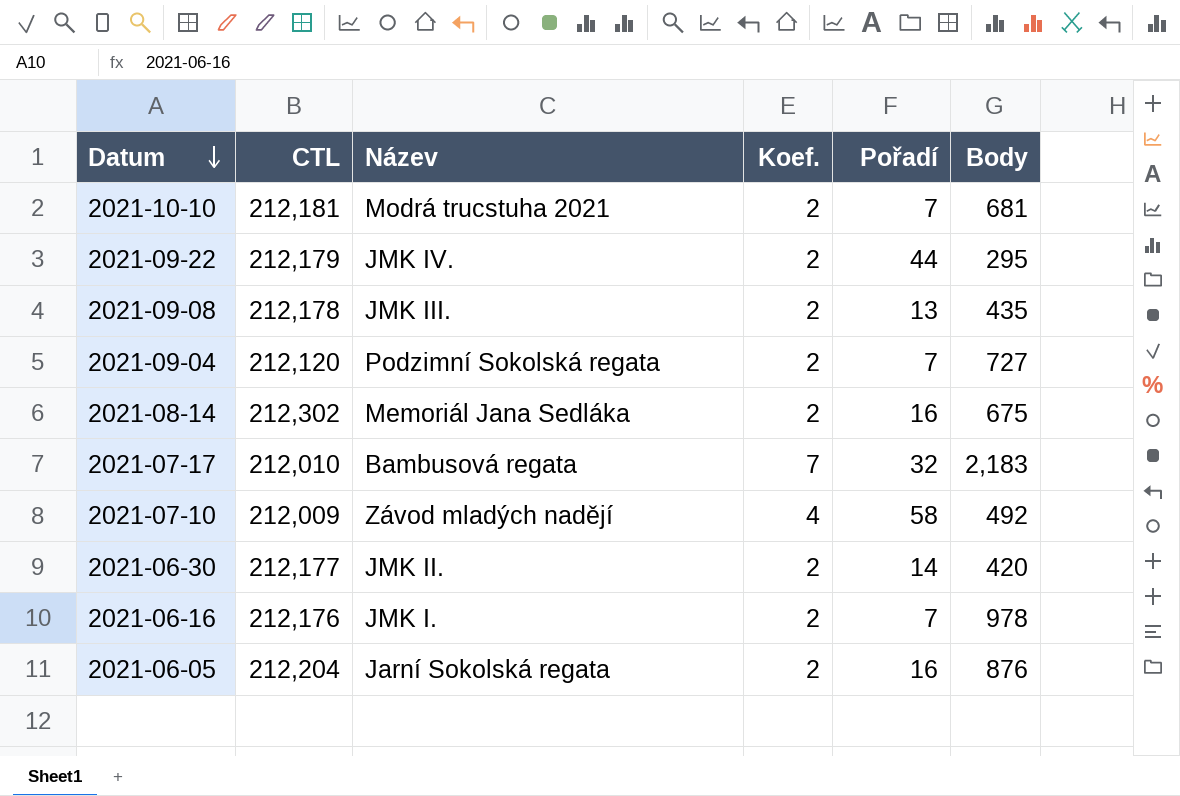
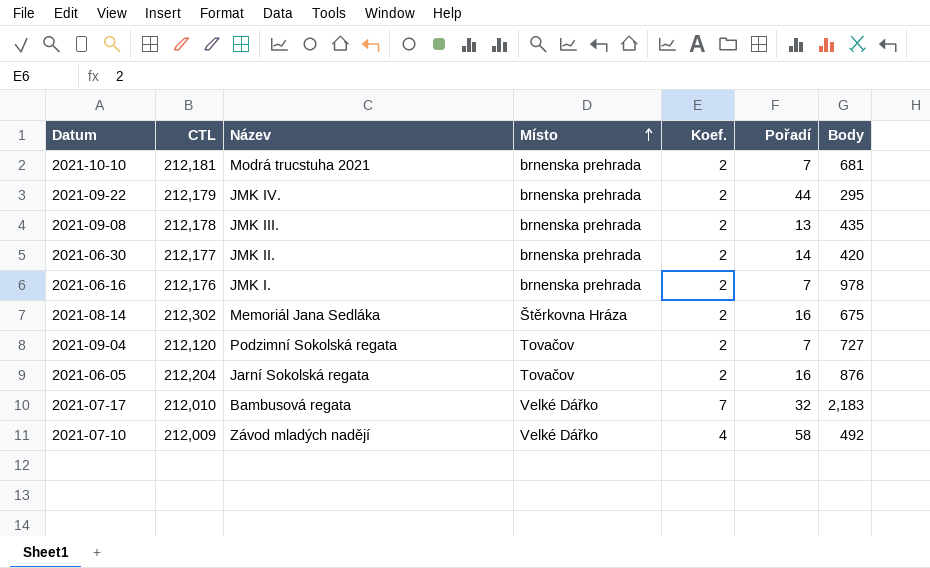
row order: Datum descending -> Místo ascending
column Místo | position: none -> 4

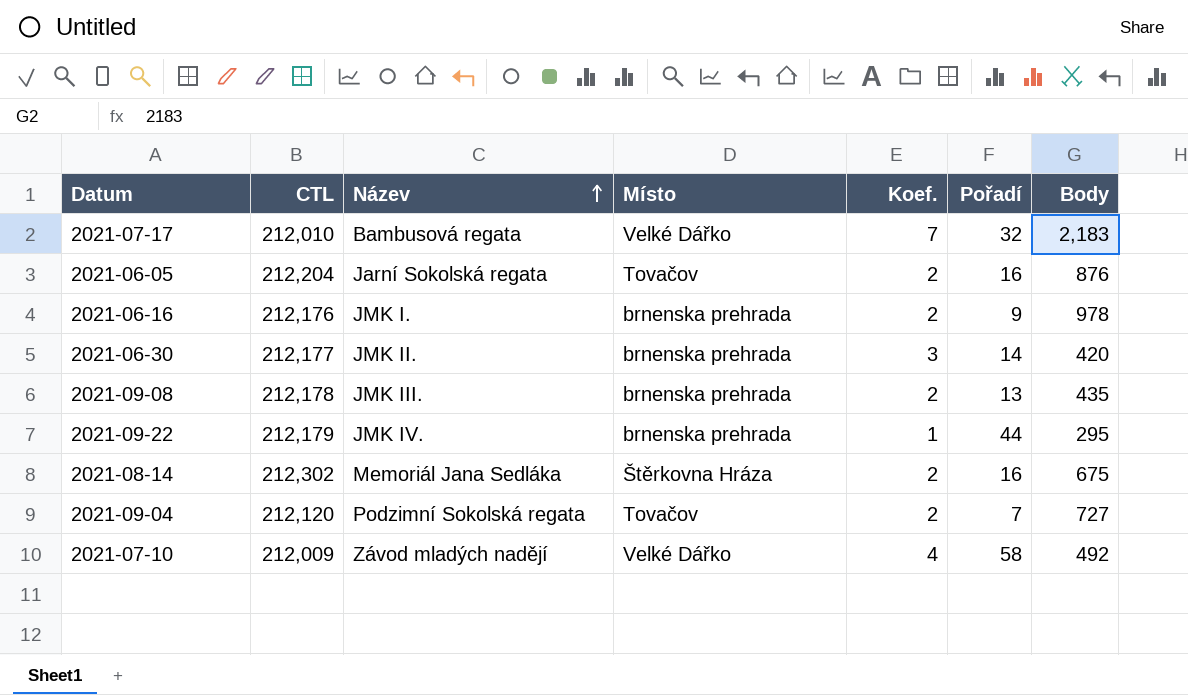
row order: Místo ascending -> Název ascending
row 2021-10-10: 212,181 | Modrá trucstuha 2021 | brnenska prehrada | 2 | 7 | 681 -> none
2021-06-16 | Pořadí: 7 -> 9
2021-06-30 | Koef.: 2 -> 3
2021-09-22 | Koef.: 2 -> 1

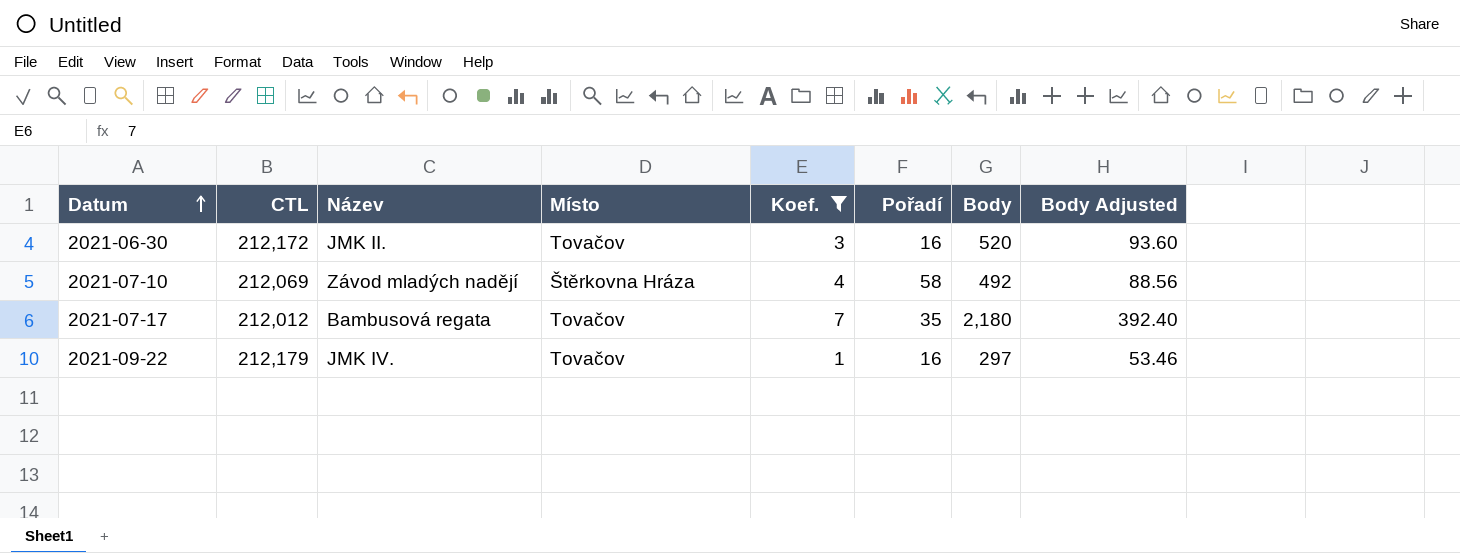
filter: none -> Koef. != 2
row order: Název ascending -> Datum ascending
column Body Adjusted | formula: none -> [Body] * 0.18
2021-06-30 | CTL: 212,177 -> 212,172
2021-06-30 | Místo: brnenska prehrada -> Tovačov
2021-06-30 | Pořadí: 14 -> 16
2021-06-30 | Body: 420 -> 520
2021-07-10 | CTL: 212,009 -> 212,069
2021-07-10 | Místo: Velké Dářko -> Štěrkovna Hráza
2021-07-17 | CTL: 212,010 -> 212,012
2021-07-17 | Místo: Velké Dářko -> Tovačov
2021-07-17 | Pořadí: 32 -> 35
2021-07-17 | Body: 2,183 -> 2,180
2021-09-22 | Místo: brnenska prehrada -> Tovačov
2021-09-22 | Pořadí: 44 -> 16
2021-09-22 | Body: 295 -> 297

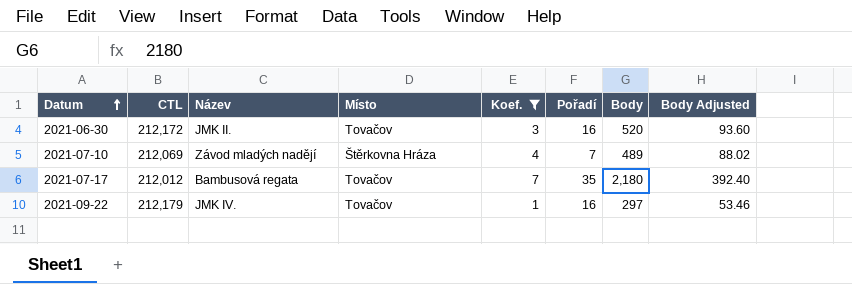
2021-07-10 | Pořadí: 58 -> 7
2021-07-10 | Body: 492 -> 489
2021-07-10 | Body Adjusted: 88.56 -> 88.02

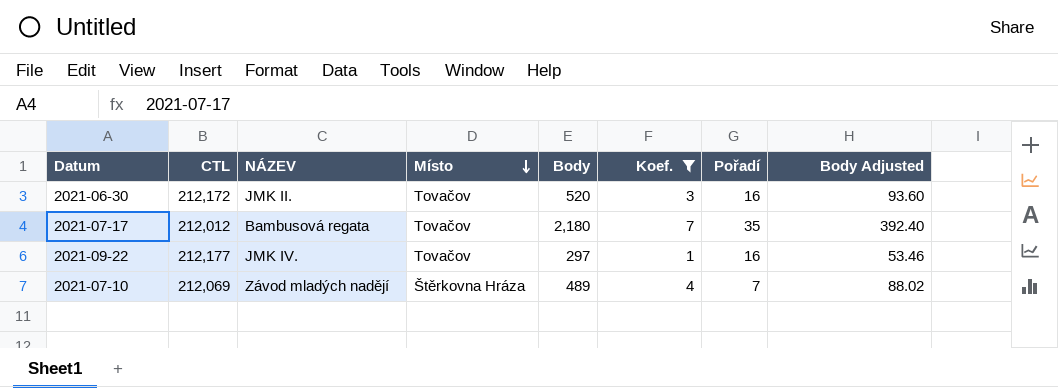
row order: Datum ascending -> Místo descending
column name: Název -> NÁZEV
column Body | position: 7 -> 5
2021-09-22 | CTL: 212,179 -> 212,177

